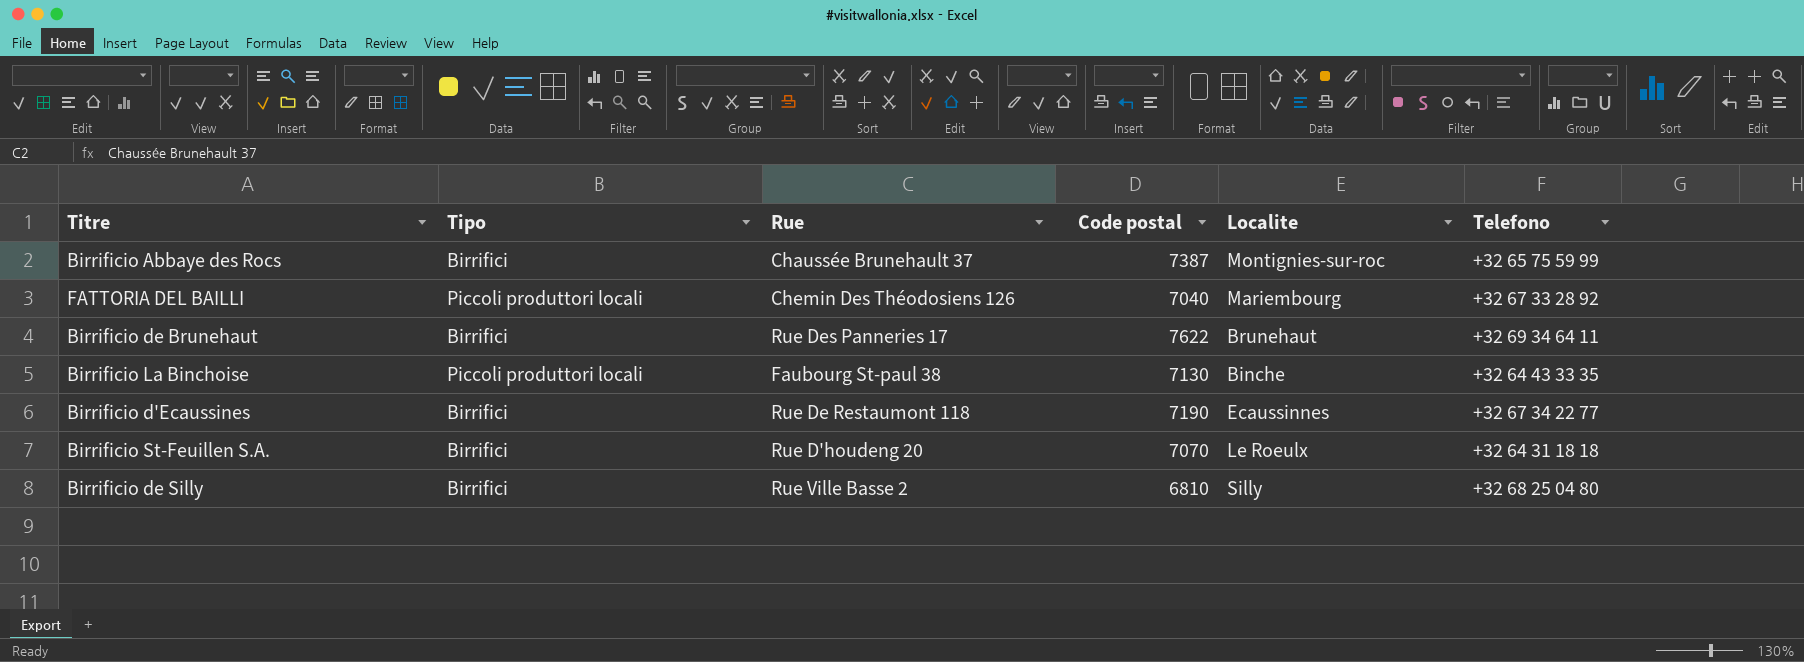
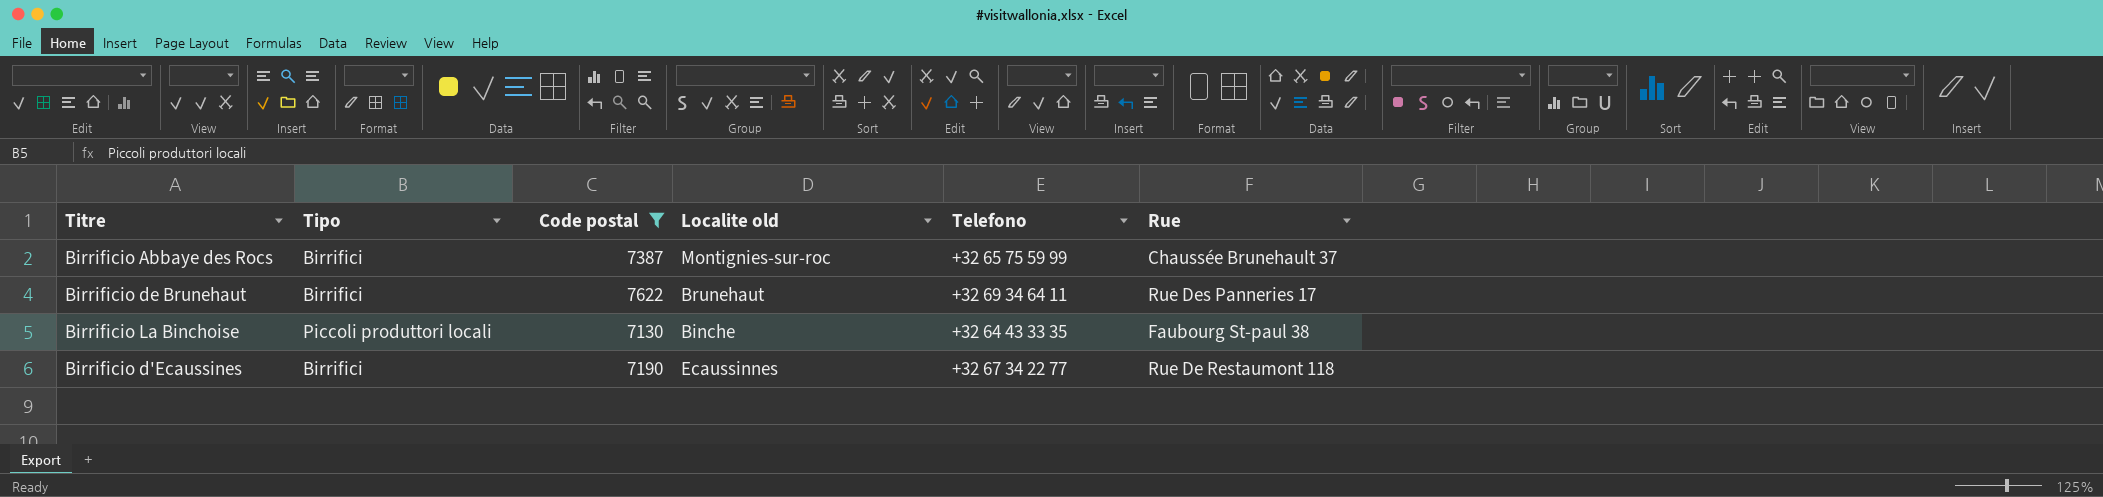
filter: none -> Code postal >= 7130
column name: Localite -> Localite old
column Rue | position: 3 -> 6

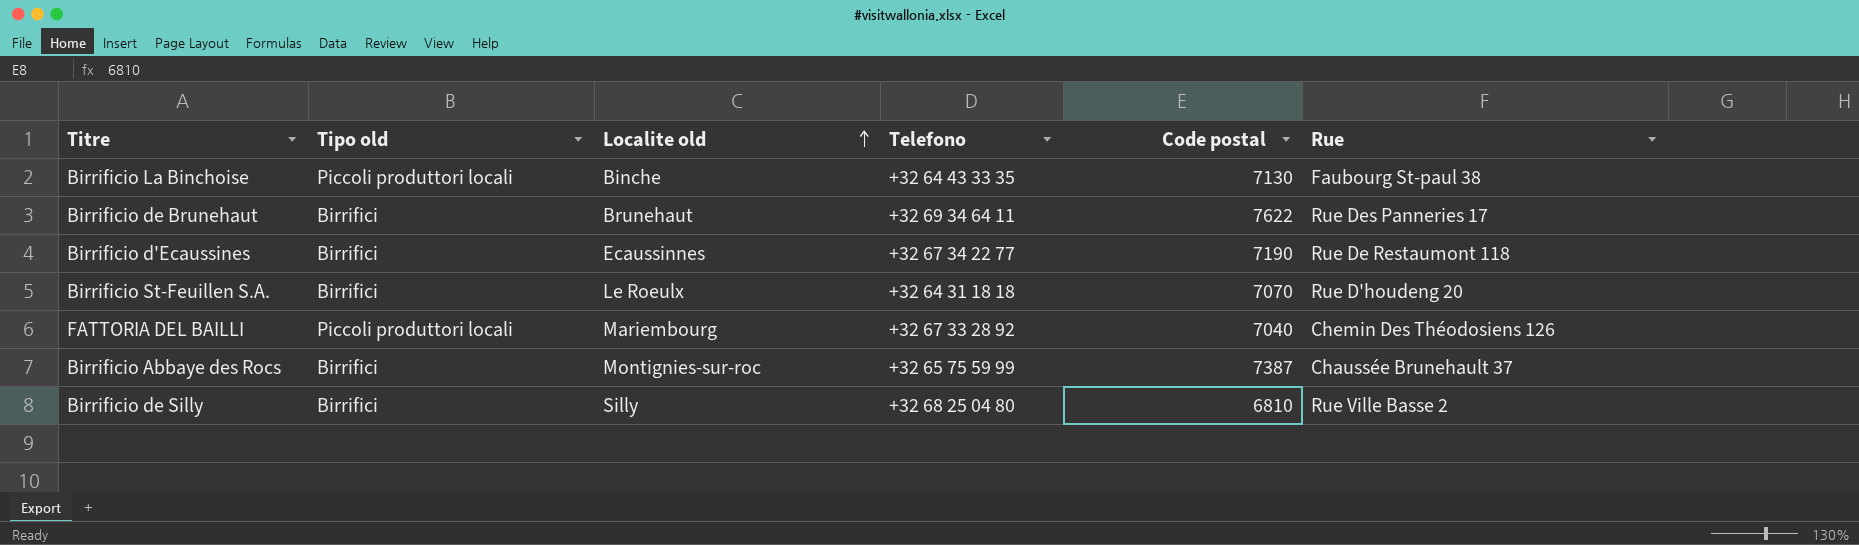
filter: Code postal >= 7130 -> none
row order: none -> Localite old ascending
column name: Tipo -> Tipo old
column Code postal | position: 3 -> 5

